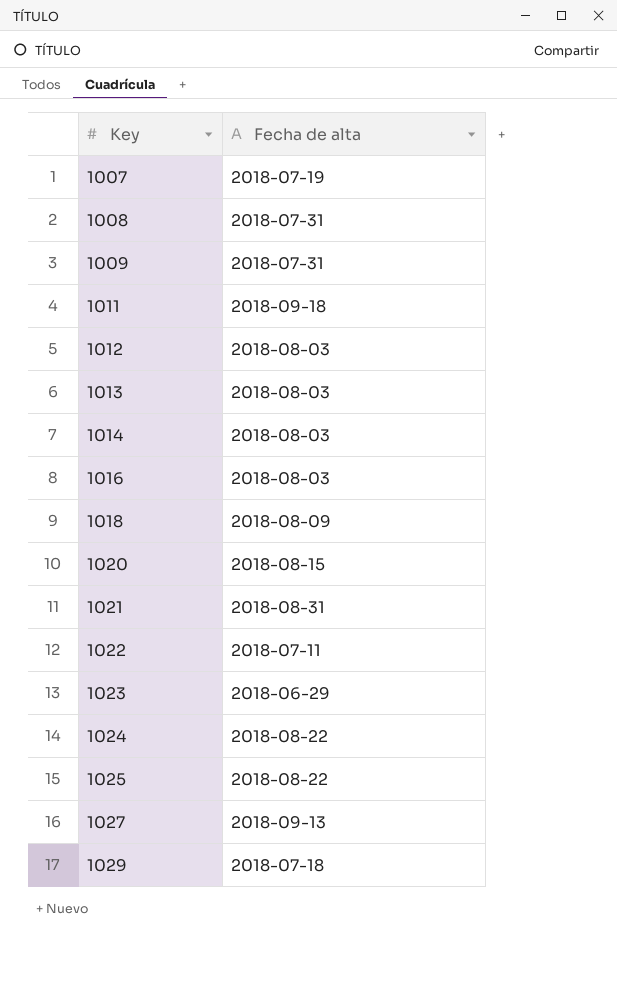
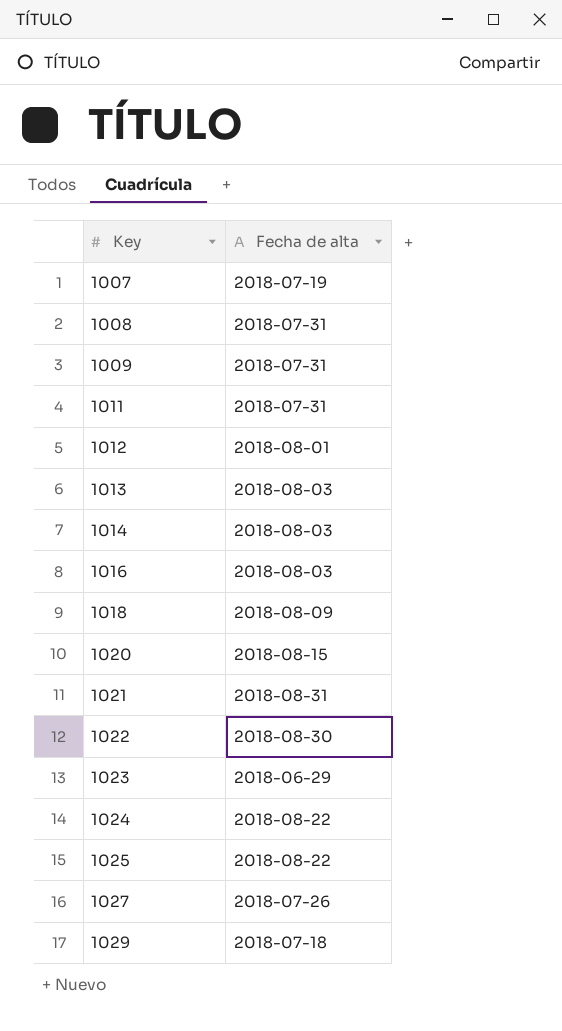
1011 | Fecha de alta: 2018-09-18 -> 2018-07-31
1012 | Fecha de alta: 2018-08-03 -> 2018-08-01
1022 | Fecha de alta: 2018-07-11 -> 2018-08-30
1027 | Fecha de alta: 2018-09-13 -> 2018-07-26

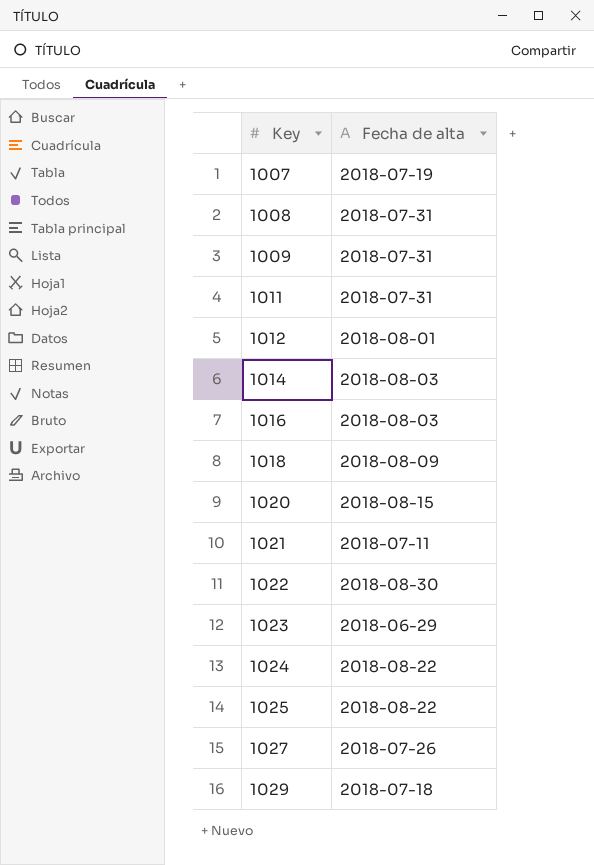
row 1013: 2018-08-03 -> none
1021 | Fecha de alta: 2018-08-31 -> 2018-07-11

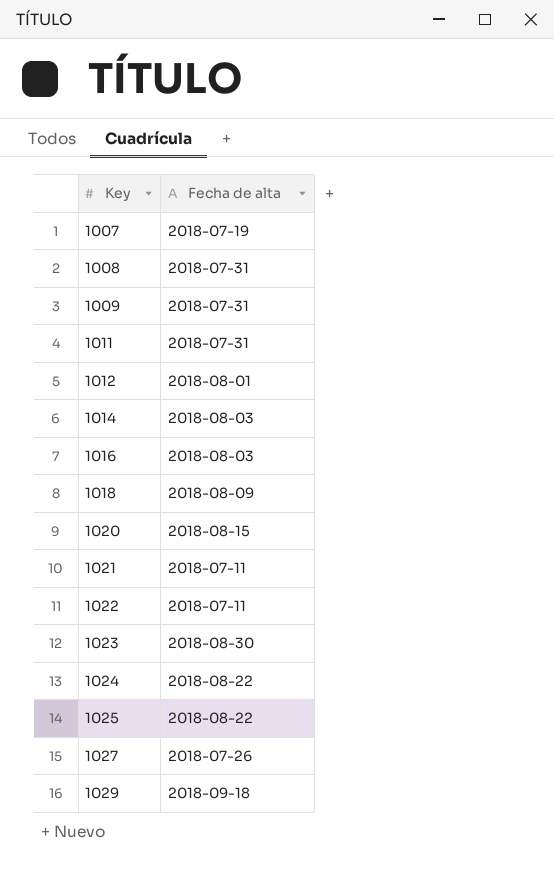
1022 | Fecha de alta: 2018-08-30 -> 2018-07-11
1023 | Fecha de alta: 2018-06-29 -> 2018-08-30
1029 | Fecha de alta: 2018-07-18 -> 2018-09-18

